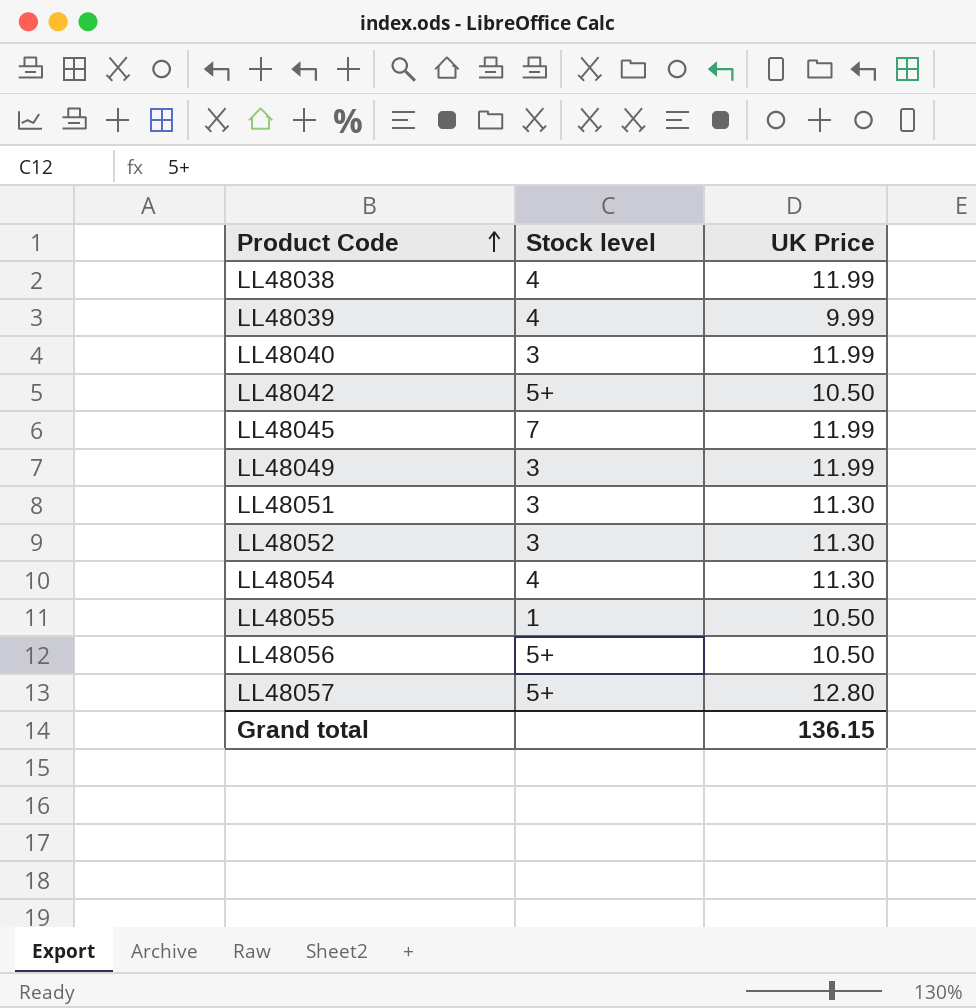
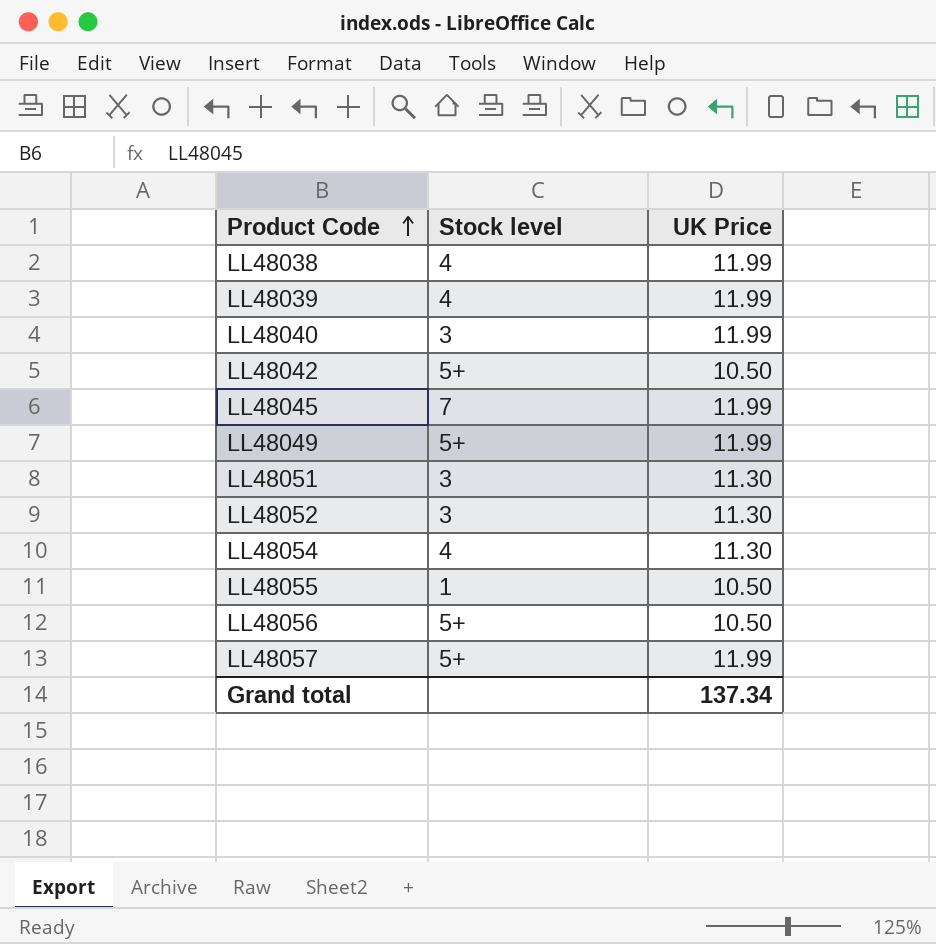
LL48039 | UK Price: 9.99 -> 11.99
LL48049 | Stock level: 3 -> 5+
LL48057 | UK Price: 12.80 -> 11.99
Grand total | UK Price: 136.15 -> 137.34

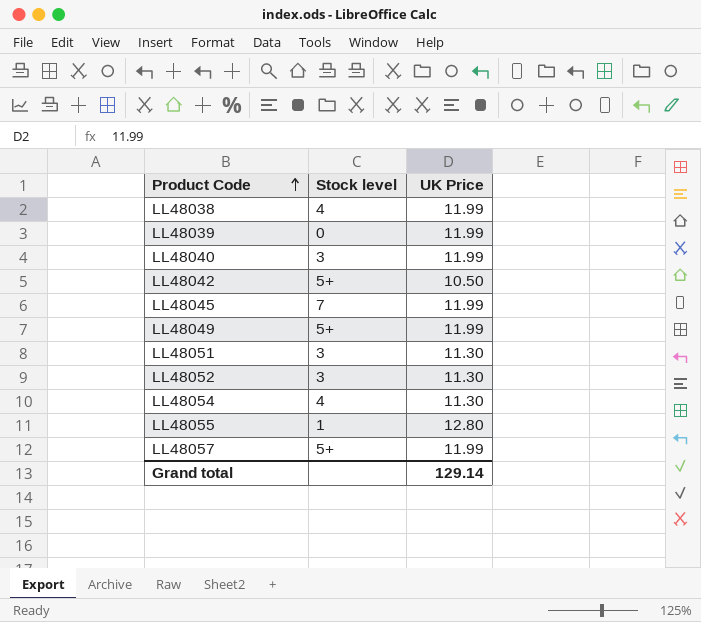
row LL48056: 5+ | 10.50 -> none
LL48039 | Stock level: 4 -> 0
LL48055 | UK Price: 10.50 -> 12.80
Grand total | UK Price: 137.34 -> 129.14

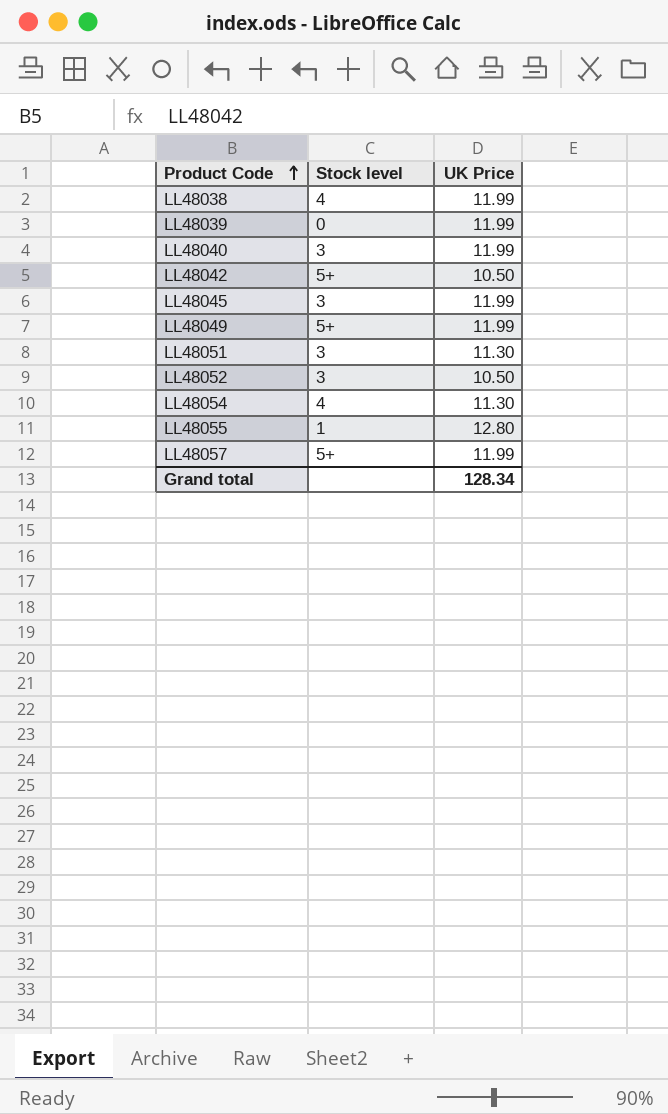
LL48045 | Stock level: 7 -> 3
LL48052 | UK Price: 11.30 -> 10.50
Grand total | UK Price: 129.14 -> 128.34

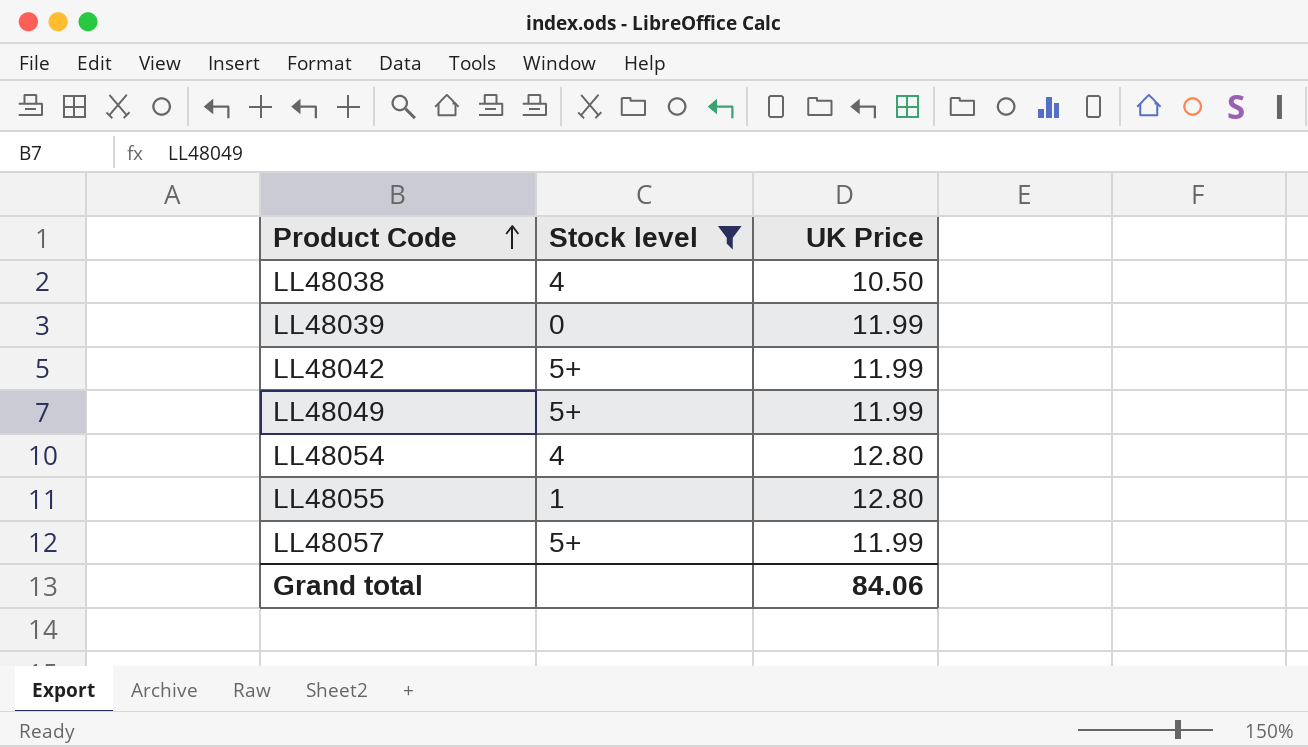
filter: none -> Stock level != 3
LL48038 | UK Price: 11.99 -> 10.50
LL48042 | UK Price: 10.50 -> 11.99
LL48054 | UK Price: 11.30 -> 12.80
Grand total | UK Price: 128.34 -> 84.06

